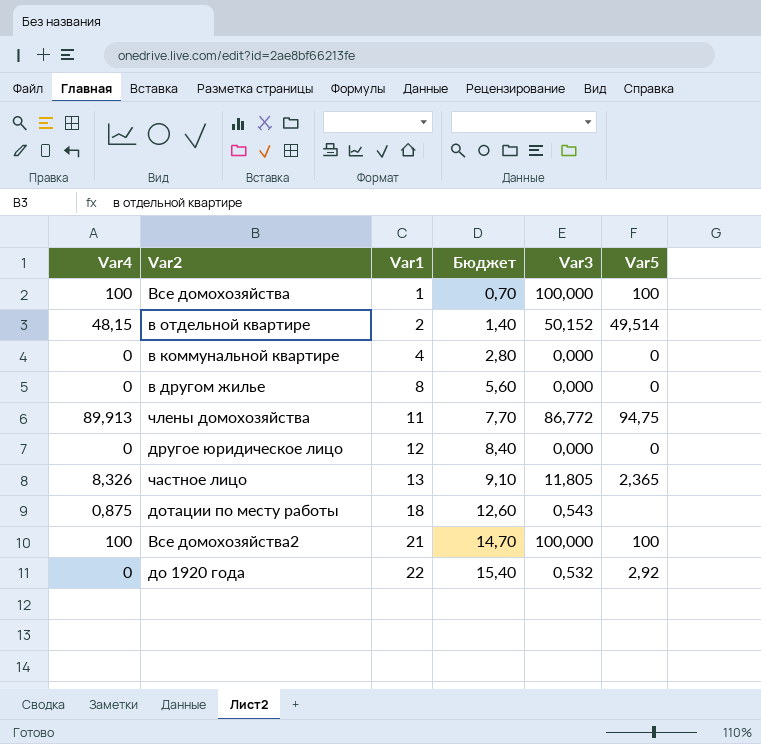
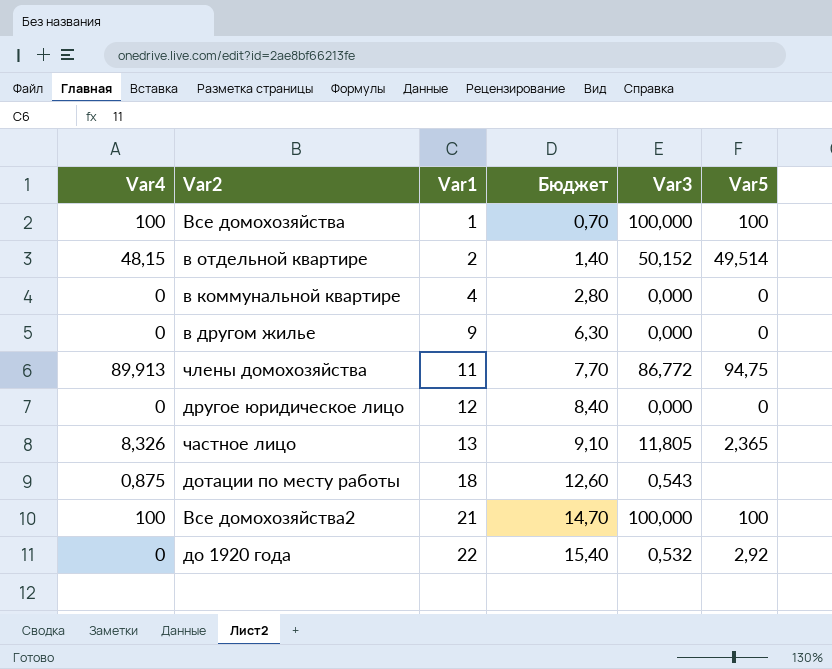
в другом жилье | Var1: 8 -> 9
в другом жилье | Бюджет: 5,60 -> 6,30

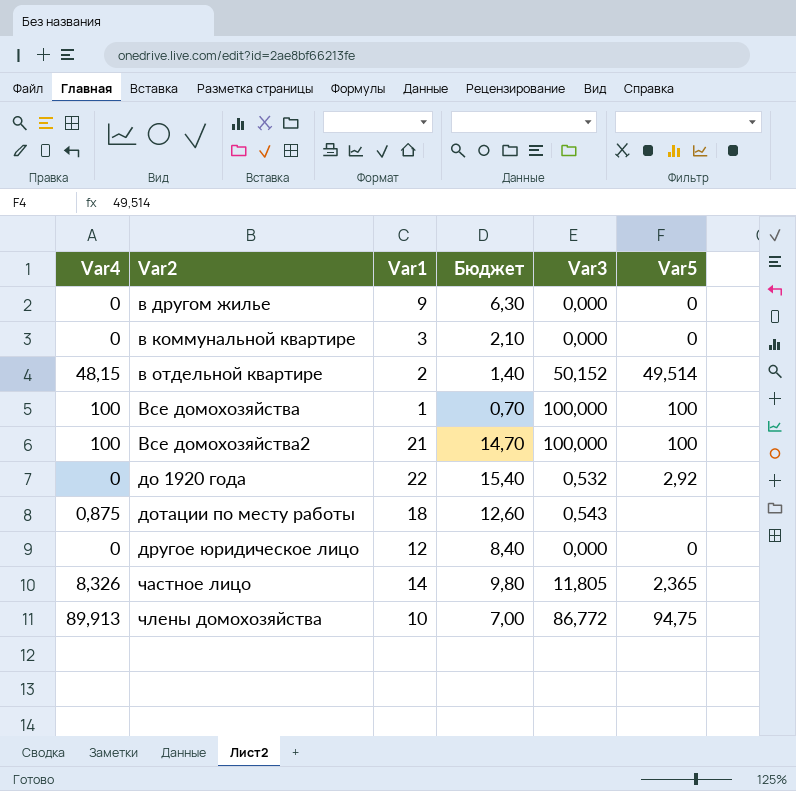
row order: Var1 ascending -> Var2 ascending
в коммунальной квартире | Var1: 4 -> 3
в коммунальной квартире | Бюджет: 2,80 -> 2,10
частное лицо | Var1: 13 -> 14
частное лицо | Бюджет: 9,10 -> 9,80
члены домохозяйства | Var1: 11 -> 10
члены домохозяйства | Бюджет: 7,70 -> 7,00

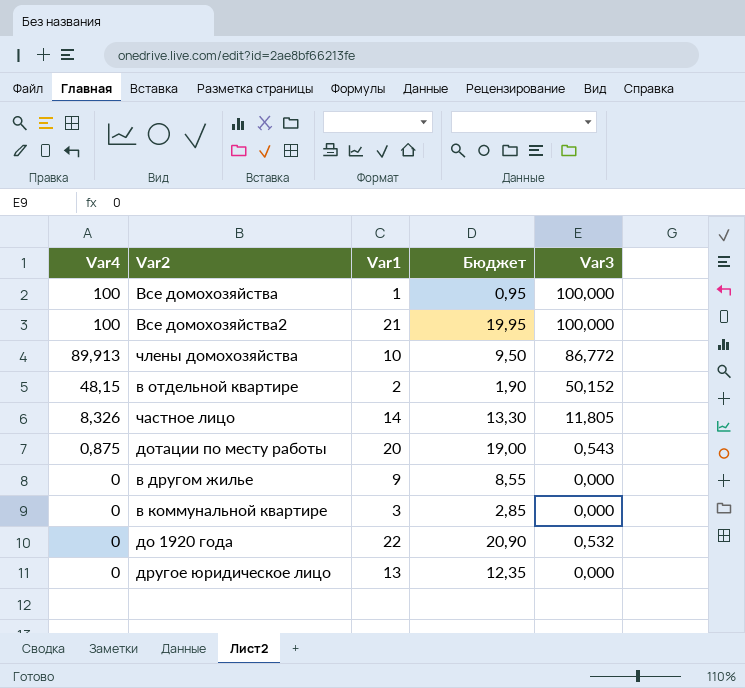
row order: Var2 ascending -> Var4 descending
column Var5 | position: 6 -> none
column Бюджет | formula: [Var1] * 0,7 -> [Var1] * 0,95
дотации по месту работы | Var1: 18 -> 20
другое юридическое лицо | Var1: 12 -> 13

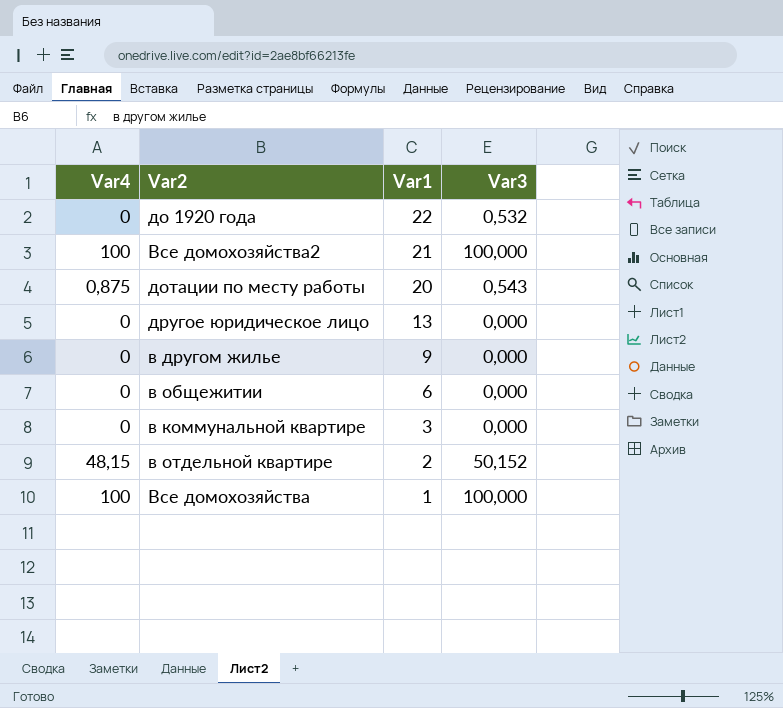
row order: Var4 descending -> Var1 descending
column Бюджет | formula: [Var1] * 0,95 -> none
row члены домохозяйства: 89,913 | 10 | 9,50 | 86,772 -> none
row частное лицо: 8,326 | 14 | 13,30 | 11,805 -> none
row в общежитии: none -> 0 | 6 | 0,000

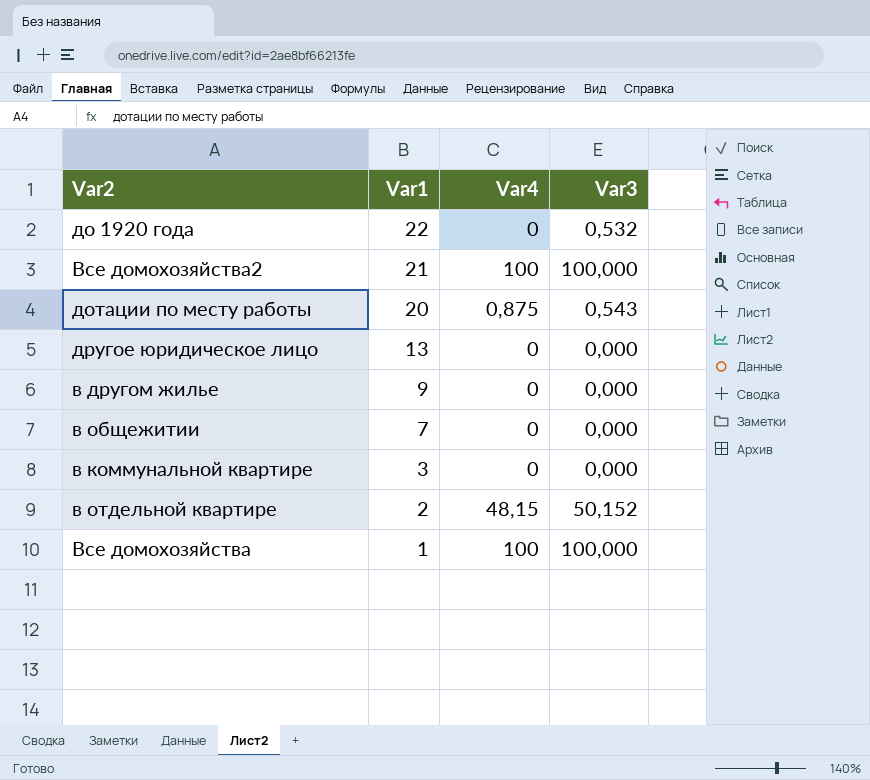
column Var4 | position: 1 -> 3
в общежитии | Var1: 6 -> 7

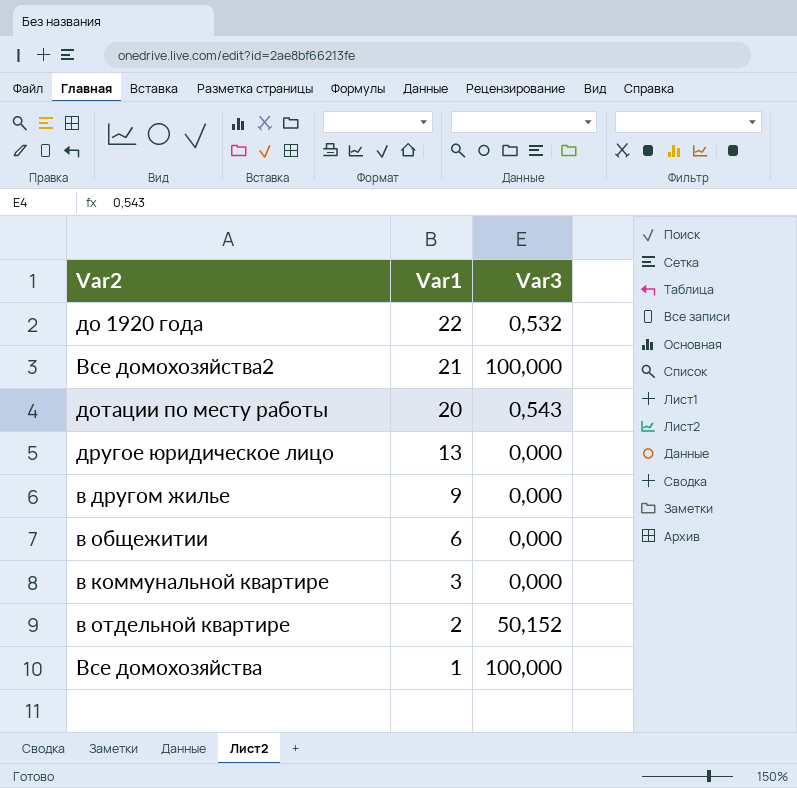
column Var4 | position: 3 -> none
в общежитии | Var1: 7 -> 6

